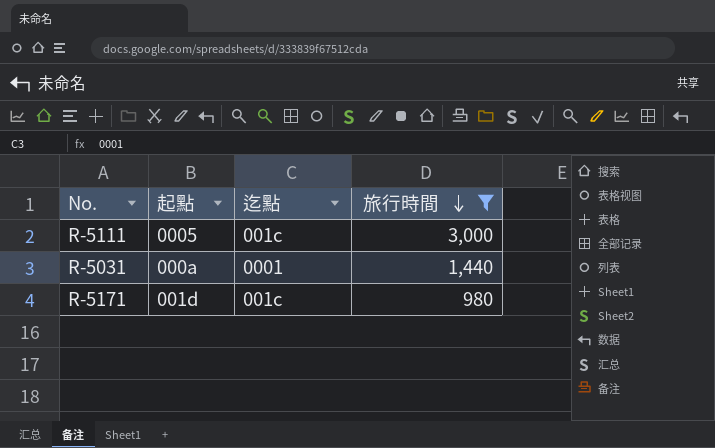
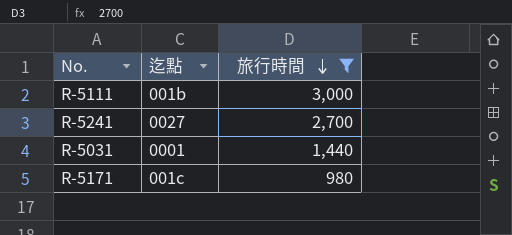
column 起點 | position: 2 -> none
R-5111 | 迄點: 001c -> 001b
row R-5241: none -> 0027 | 2,700

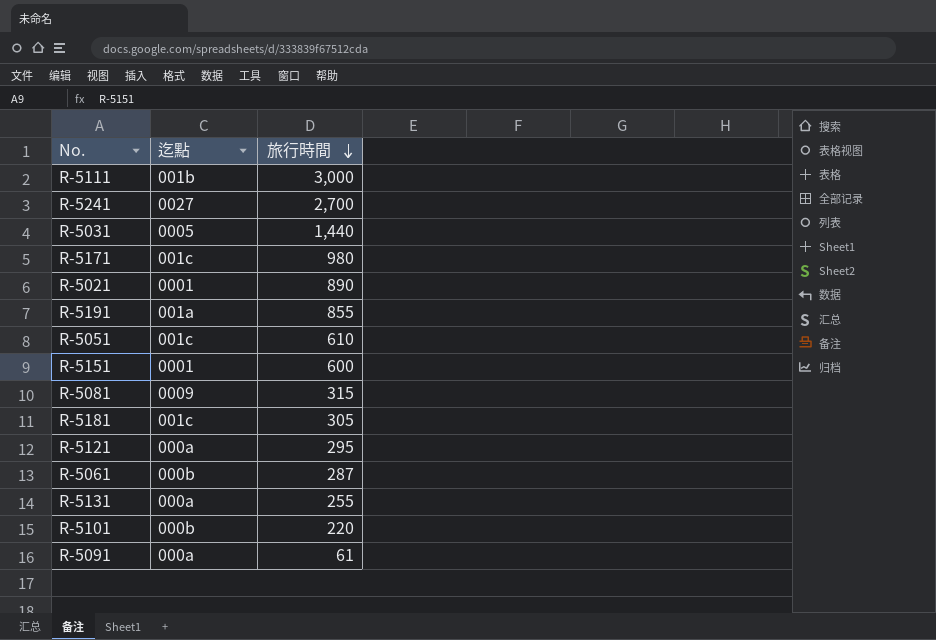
filter: 旅行時間 >= 980 -> none
R-5031 | 迄點: 0001 -> 0005

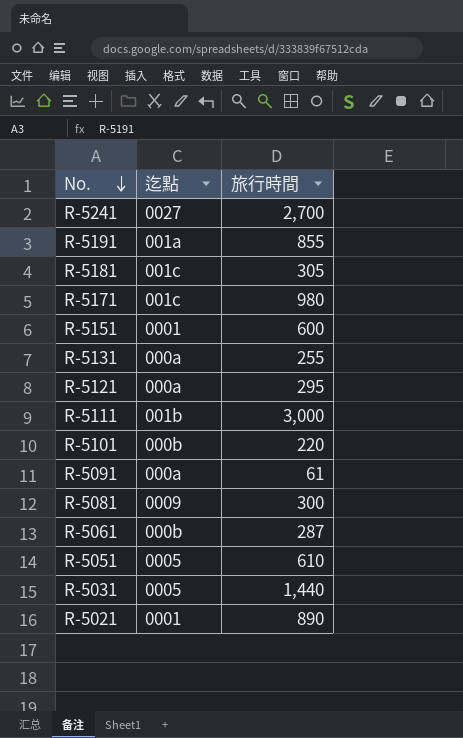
row order: 旅行時間 descending -> No. descending
R-5081 | 旅行時間: 315 -> 300
R-5051 | 迄點: 001c -> 0005

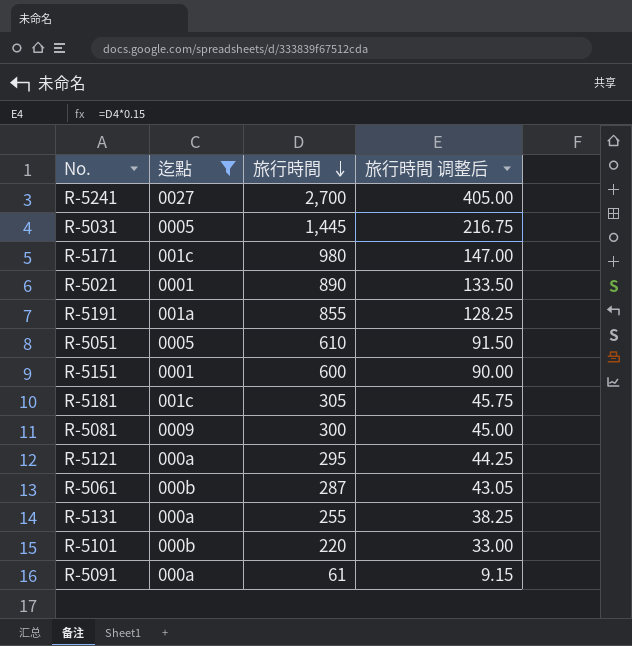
filter: none -> 迄點 != 001b
row order: No. descending -> 旅行時間 descending
column 旅行時間 调整后 | formula: none -> [旅行時間] * 0.15
R-5031 | 旅行時間: 1,440 -> 1,445

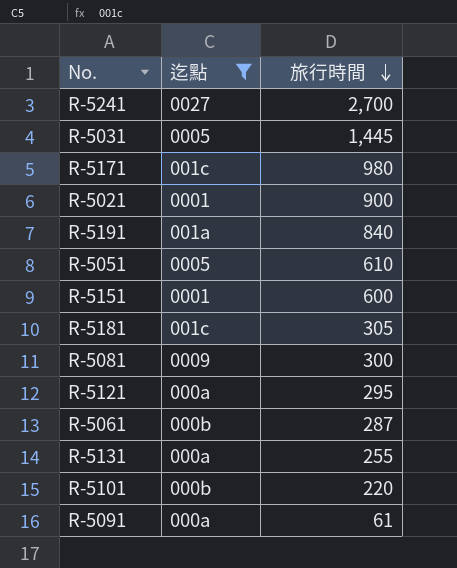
column 旅行時間 调整后 | formula: [旅行時間] * 0.15 -> none
R-5021 | 旅行時間: 890 -> 900
R-5191 | 旅行時間: 855 -> 840

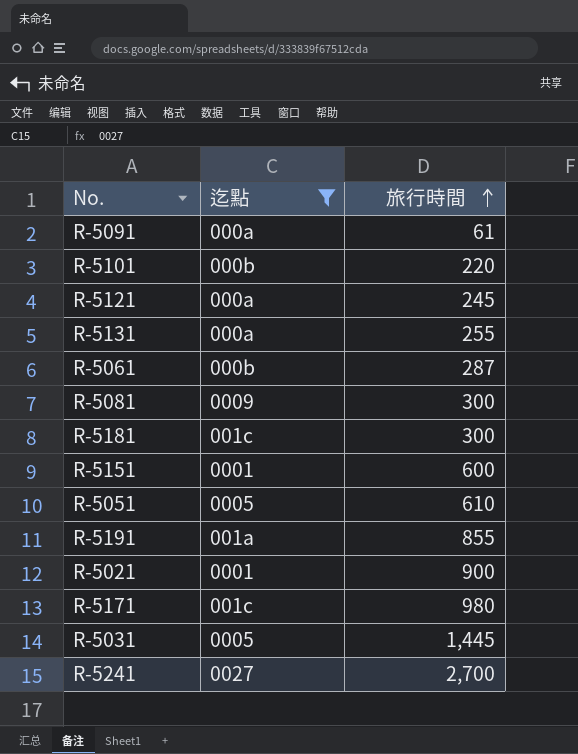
row order: 旅行時間 descending -> 旅行時間 ascending
R-5121 | 旅行時間: 295 -> 245
R-5181 | 旅行時間: 305 -> 300
R-5191 | 旅行時間: 840 -> 855

